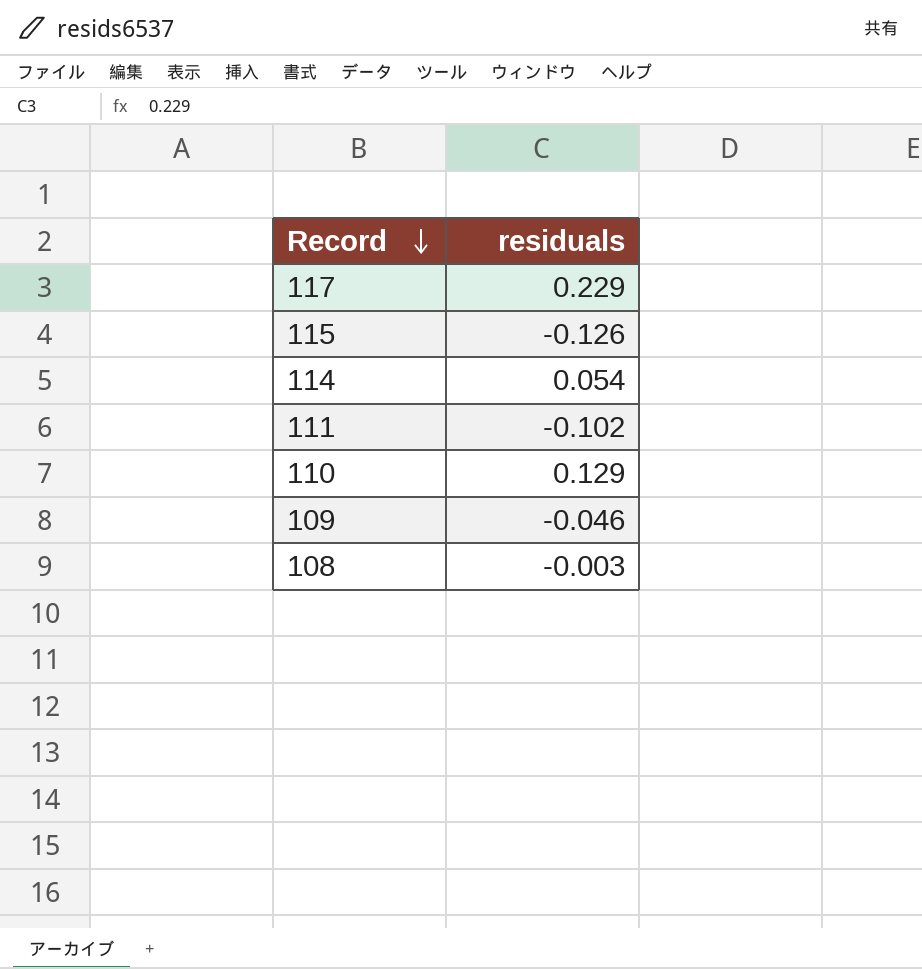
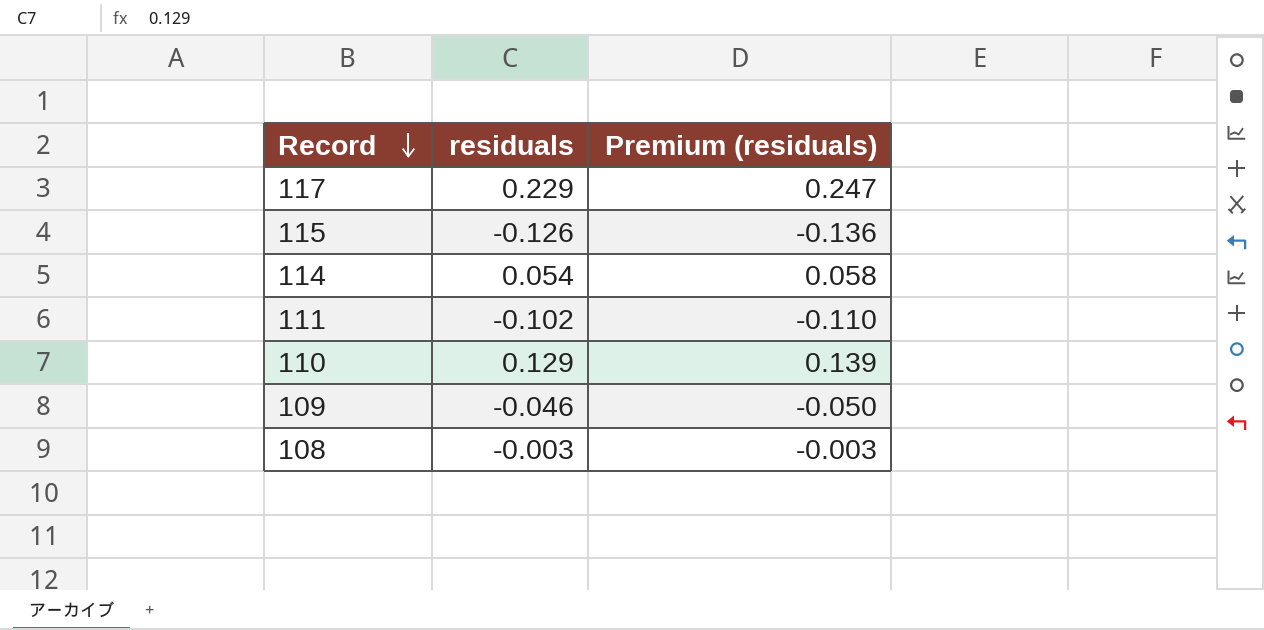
column Premium (residuals) | formula: none -> [residuals] * 1.08

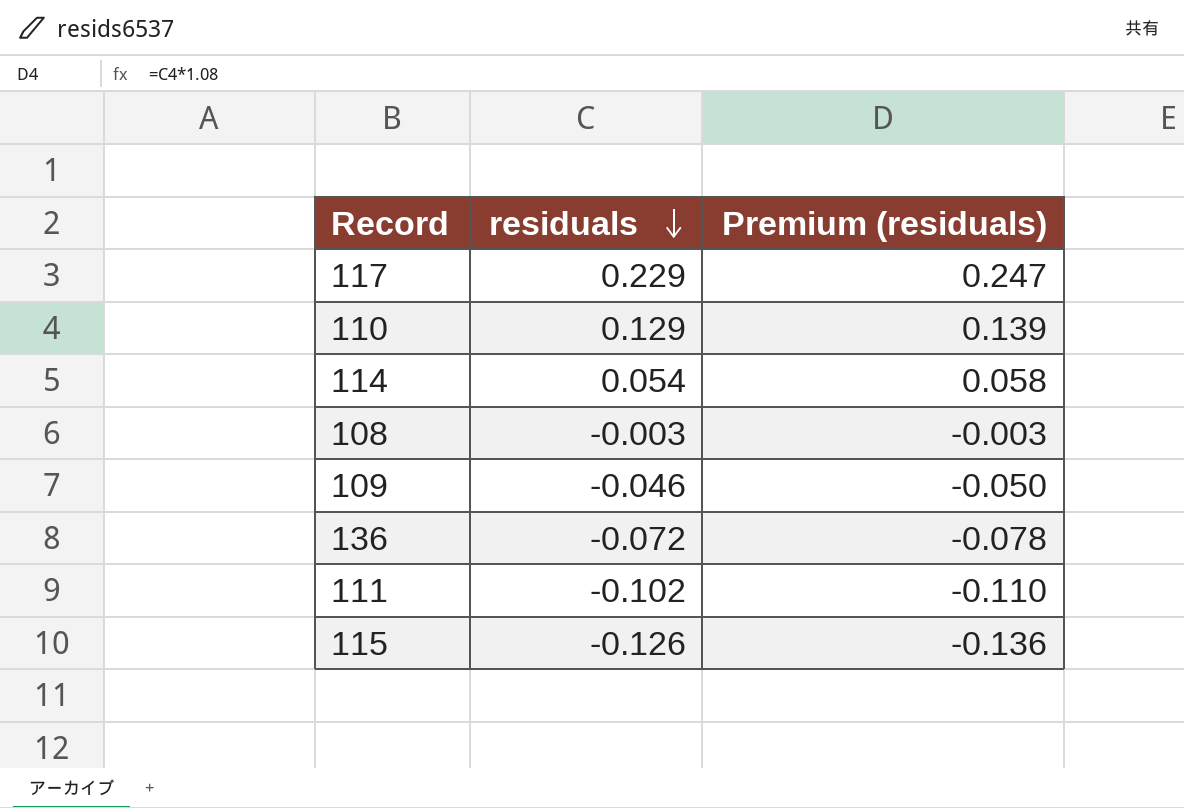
row order: Record descending -> residuals descending
row 136: none -> -0.072 | -0.078

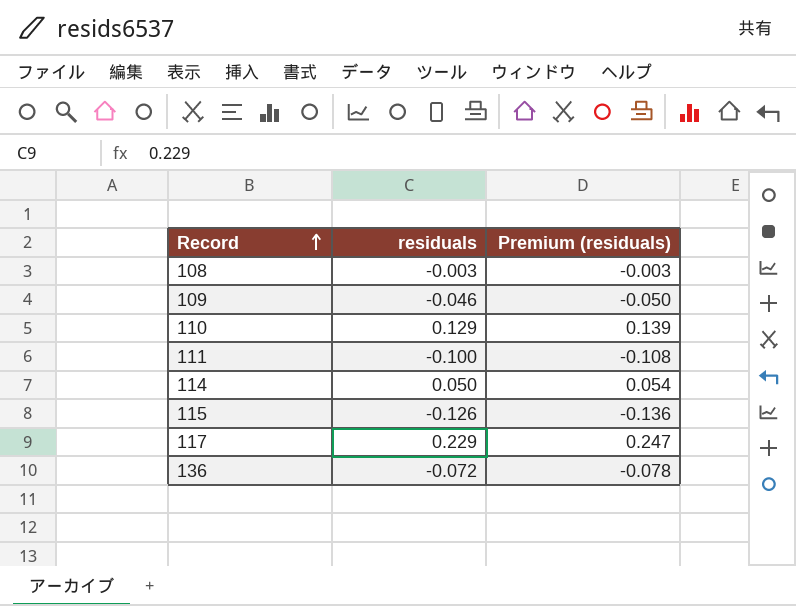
row order: residuals descending -> Record ascending
111 | residuals: -0.102 -> -0.100
111 | Premium (residuals): -0.110 -> -0.108
114 | residuals: 0.054 -> 0.050
114 | Premium (residuals): 0.058 -> 0.054

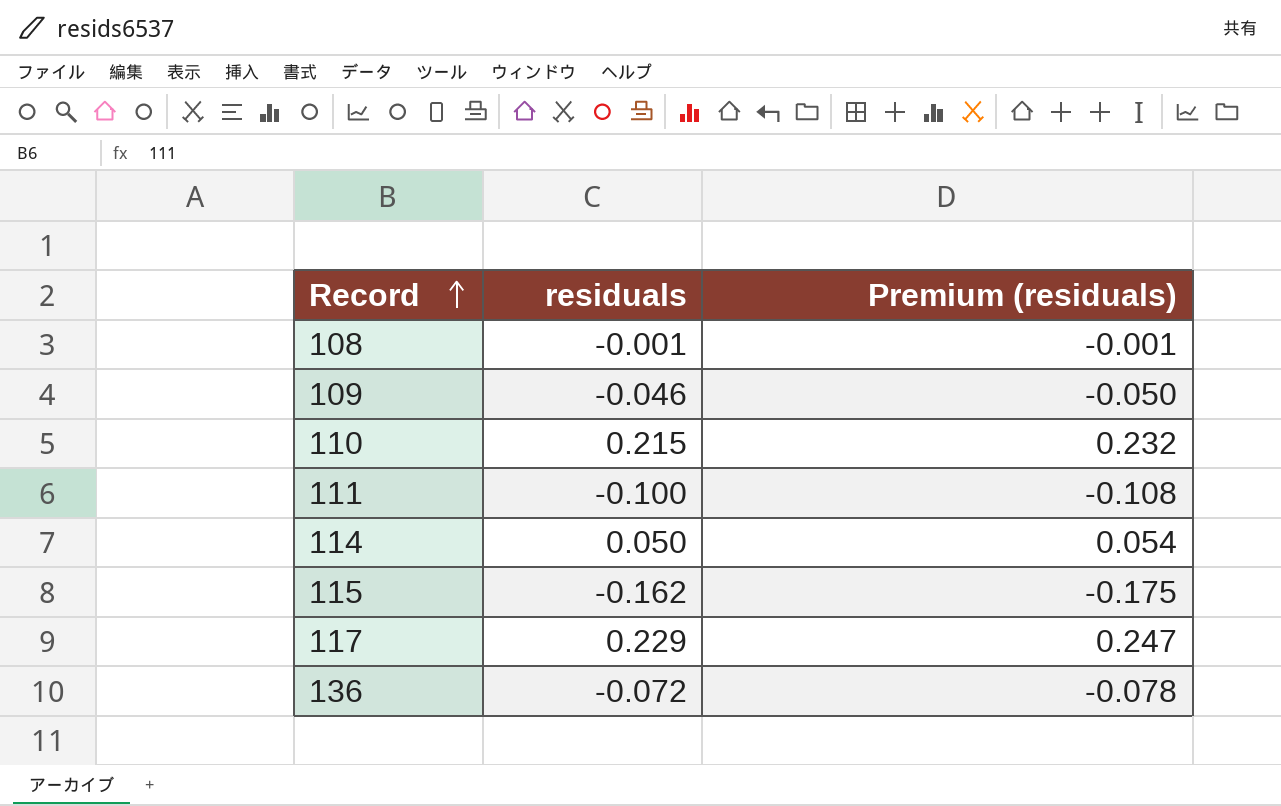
108 | residuals: -0.003 -> -0.001
108 | Premium (residuals): -0.003 -> -0.001
110 | residuals: 0.129 -> 0.215
110 | Premium (residuals): 0.139 -> 0.232
115 | residuals: -0.126 -> -0.162
115 | Premium (residuals): -0.136 -> -0.175

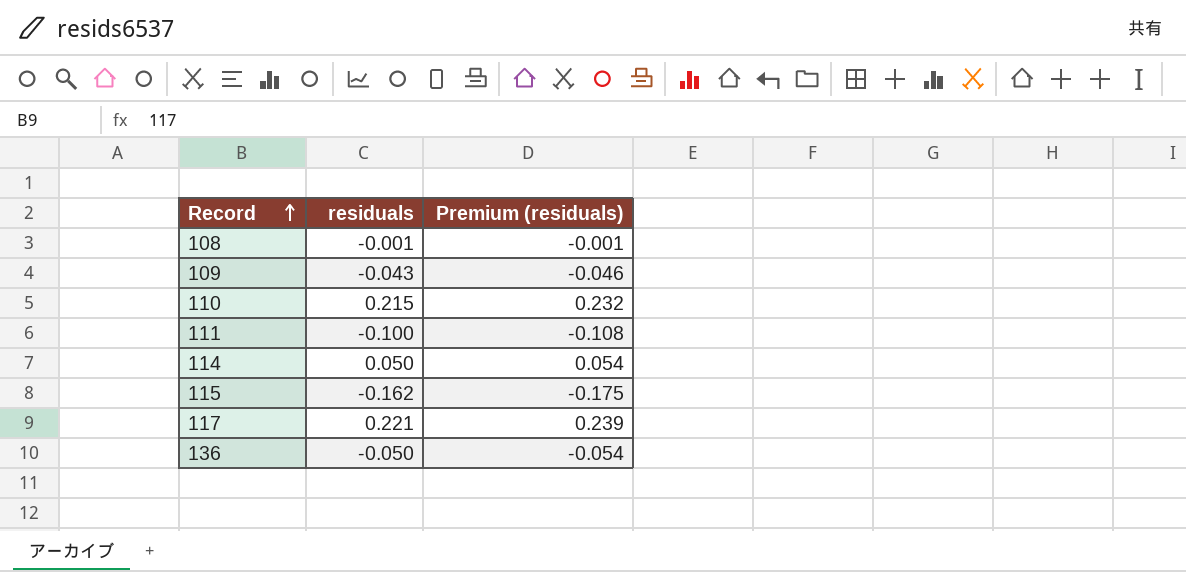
109 | residuals: -0.046 -> -0.043
109 | Premium (residuals): -0.050 -> -0.046
117 | residuals: 0.229 -> 0.221
117 | Premium (residuals): 0.247 -> 0.239
136 | residuals: -0.072 -> -0.050
136 | Premium (residuals): -0.078 -> -0.054

